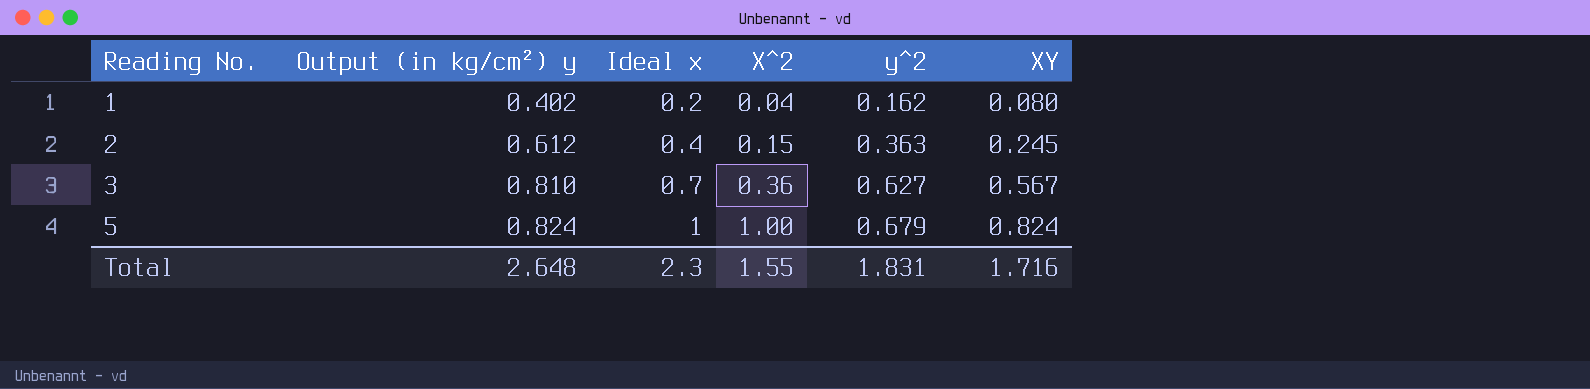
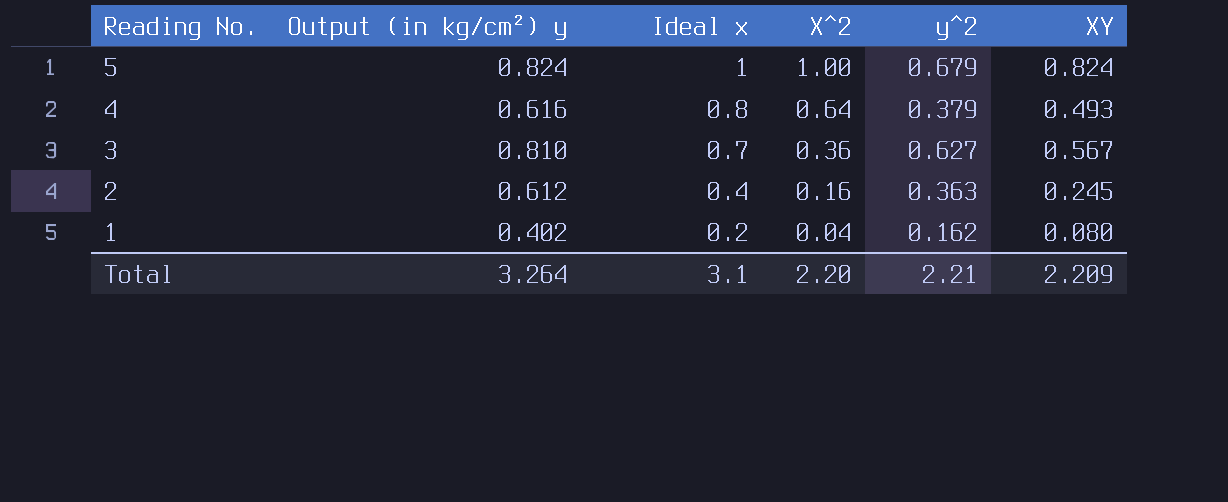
row order: Reading No. ascending -> Reading No. descending
row 4: none -> 0.616 | 0.8 | 0.64 | 0.379 | 0.493
2 | X^2: 0.15 -> 0.16
Total | Output (in kg/cm²) y: 2.648 -> 3.264
Total | Ideal x: 2.3 -> 3.1
Total | X^2: 1.55 -> 2.20
Total | y^2: 1.831 -> 2.21
Total | XY: 1.716 -> 2.209

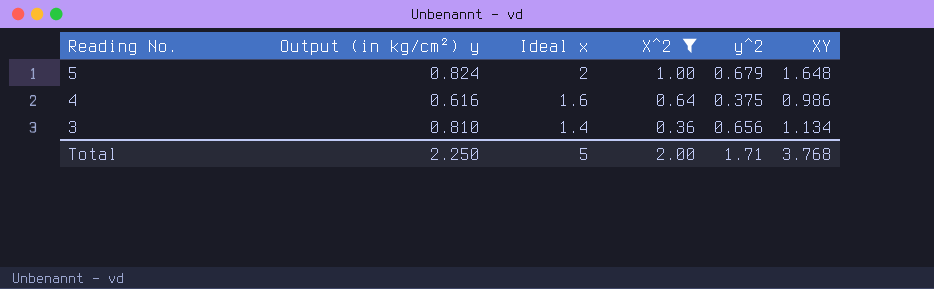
filter: none -> X^2 >= 0.36
5 | Ideal x: 1 -> 2
5 | XY: 0.824 -> 1.648
4 | Ideal x: 0.8 -> 1.6
4 | y^2: 0.379 -> 0.375
4 | XY: 0.493 -> 0.986
3 | Ideal x: 0.7 -> 1.4
3 | y^2: 0.627 -> 0.656
3 | XY: 0.567 -> 1.134
Total | Output (in kg/cm²) y: 3.264 -> 2.250
Total | Ideal x: 3.1 -> 5
Total | X^2: 2.20 -> 2.00
Total | y^2: 2.21 -> 1.71
Total | XY: 2.209 -> 3.768

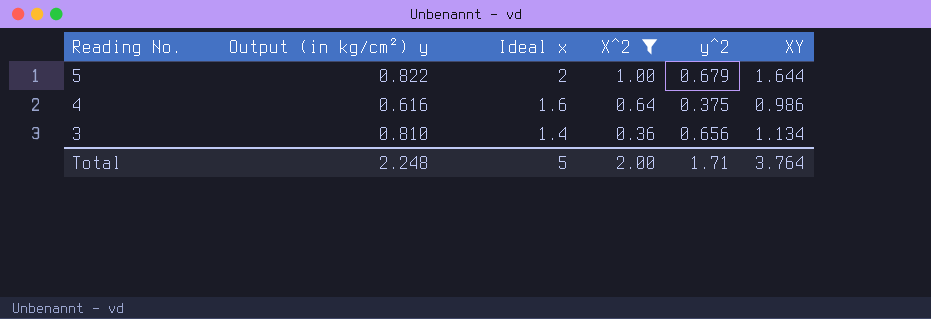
5 | Output (in kg/cm²) y: 0.824 -> 0.822
5 | XY: 1.648 -> 1.644
Total | Output (in kg/cm²) y: 2.250 -> 2.248
Total | XY: 3.768 -> 3.764

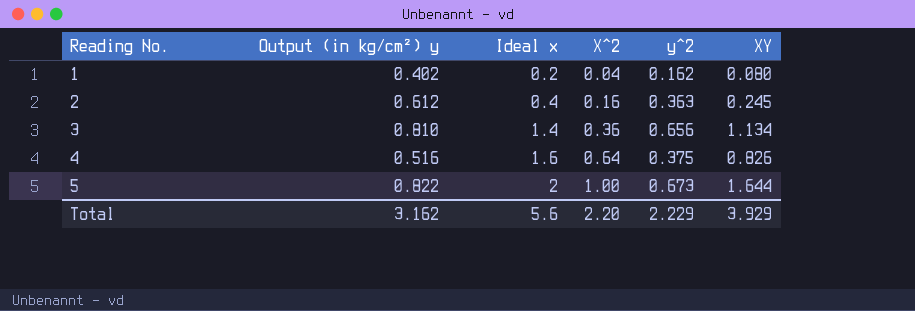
filter: X^2 >= 0.36 -> none
row order: Reading No. descending -> Reading No. ascending
4 | Output (in kg/cm²) y: 0.616 -> 0.516
4 | XY: 0.986 -> 0.826
5 | y^2: 0.679 -> 0.673
Total | Output (in kg/cm²) y: 2.248 -> 3.162
Total | Ideal x: 5 -> 5.6
Total | X^2: 2.00 -> 2.20
Total | y^2: 1.71 -> 2.229
Total | XY: 3.764 -> 3.929

